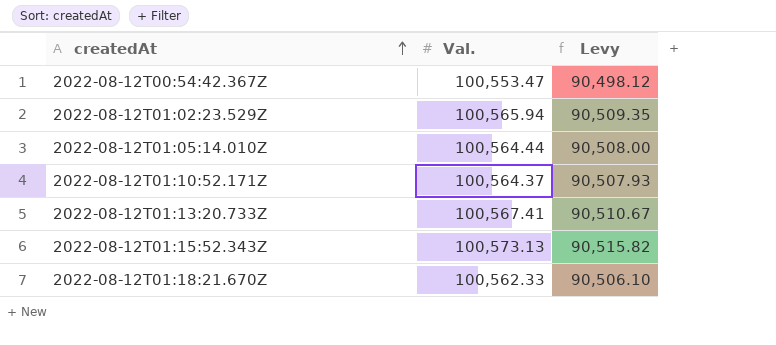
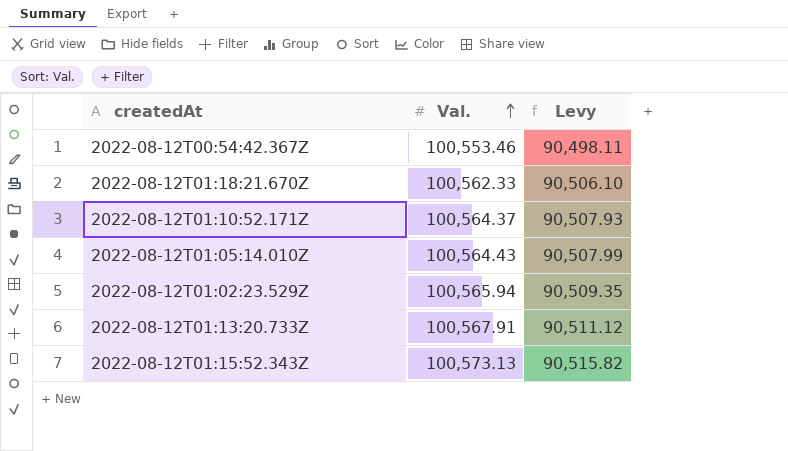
row order: createdAt ascending -> Val. ascending
2022-08-12T00:54:42.367Z | Val.: 100,553.47 -> 100,553.46
2022-08-12T00:54:42.367Z | Levy: 90,498.12 -> 90,498.11
2022-08-12T01:05:14.010Z | Val.: 100,564.44 -> 100,564.43
2022-08-12T01:05:14.010Z | Levy: 90,508.00 -> 90,507.99
2022-08-12T01:13:20.733Z | Val.: 100,567.41 -> 100,567.91
2022-08-12T01:13:20.733Z | Levy: 90,510.67 -> 90,511.12

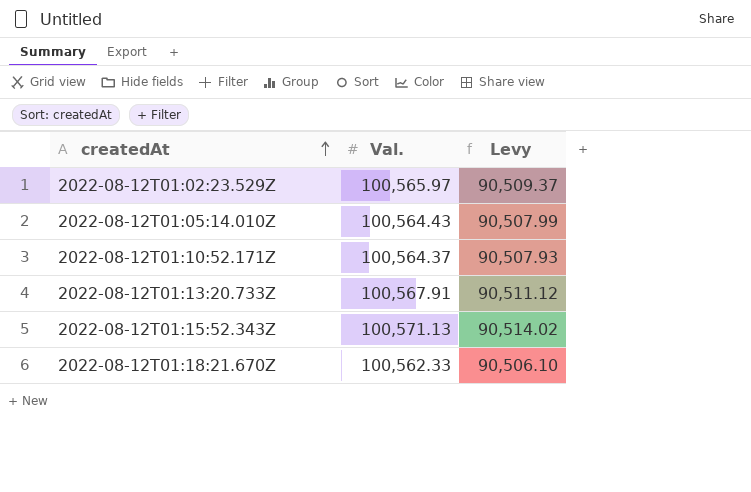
row order: Val. ascending -> createdAt ascending
row 2022-08-12T00:54:42.367Z: 100,553.46 | 90,498.11 -> none
2022-08-12T01:02:23.529Z | Val.: 100,565.94 -> 100,565.97
2022-08-12T01:02:23.529Z | Levy: 90,509.35 -> 90,509.37
2022-08-12T01:15:52.343Z | Val.: 100,573.13 -> 100,571.13
2022-08-12T01:15:52.343Z | Levy: 90,515.82 -> 90,514.02

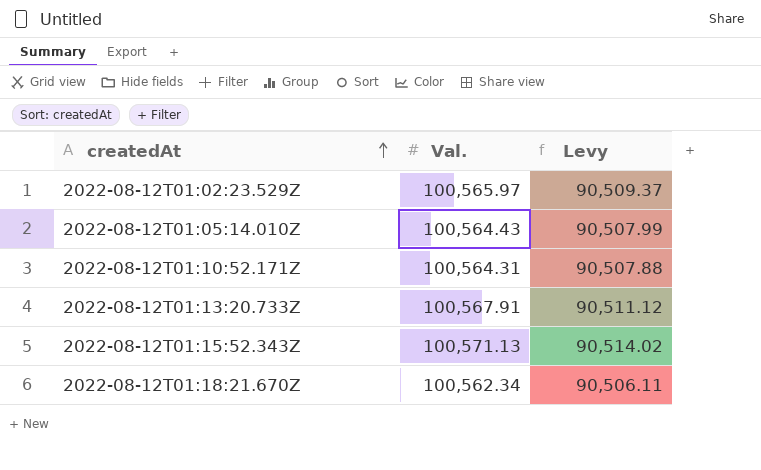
2022-08-12T01:10:52.171Z | Val.: 100,564.37 -> 100,564.31
2022-08-12T01:10:52.171Z | Levy: 90,507.93 -> 90,507.88
2022-08-12T01:18:21.670Z | Val.: 100,562.33 -> 100,562.34
2022-08-12T01:18:21.670Z | Levy: 90,506.10 -> 90,506.11

